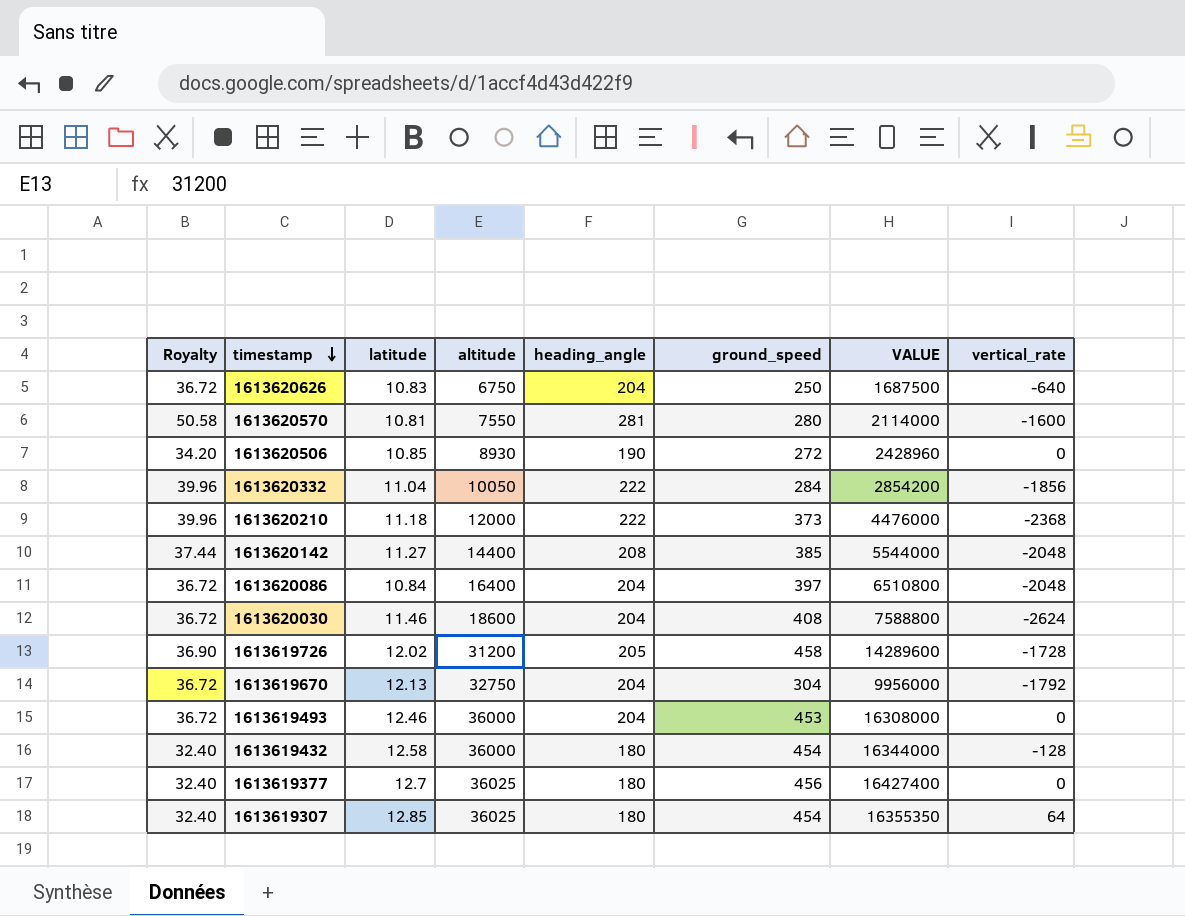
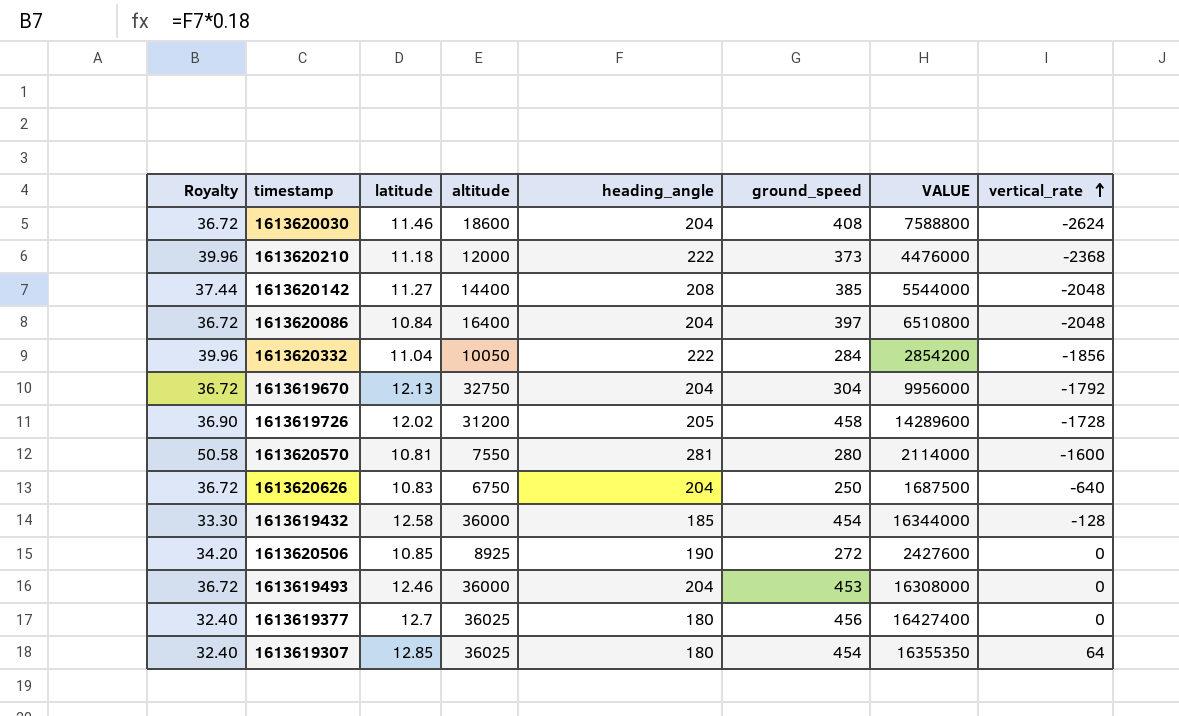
row order: timestamp descending -> vertical_rate ascending
1613619432 | Royalty: 32.40 -> 33.30
1613619432 | heading_angle: 180 -> 185
1613620506 | altitude: 8930 -> 8925
1613620506 | VALUE: 2428960 -> 2427600

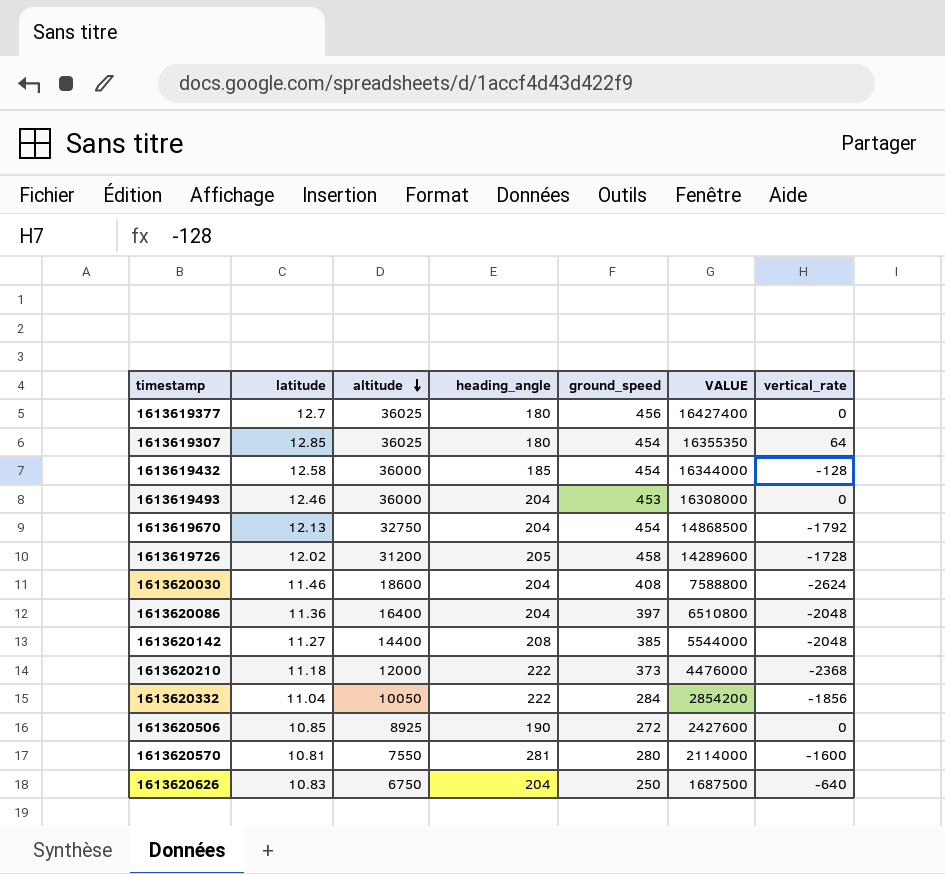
row order: vertical_rate ascending -> altitude descending
column Royalty | formula: [heading_angle] * 0.18 -> none
1613619670 | ground_speed: 304 -> 454
1613619670 | VALUE: 9956000 -> 14868500
1613620086 | latitude: 10.84 -> 11.36

